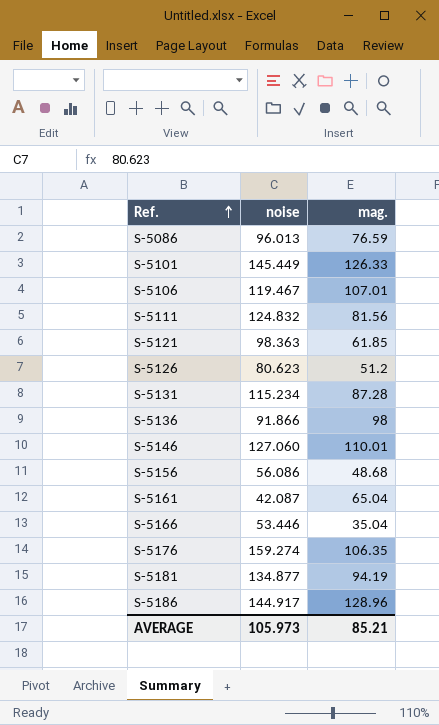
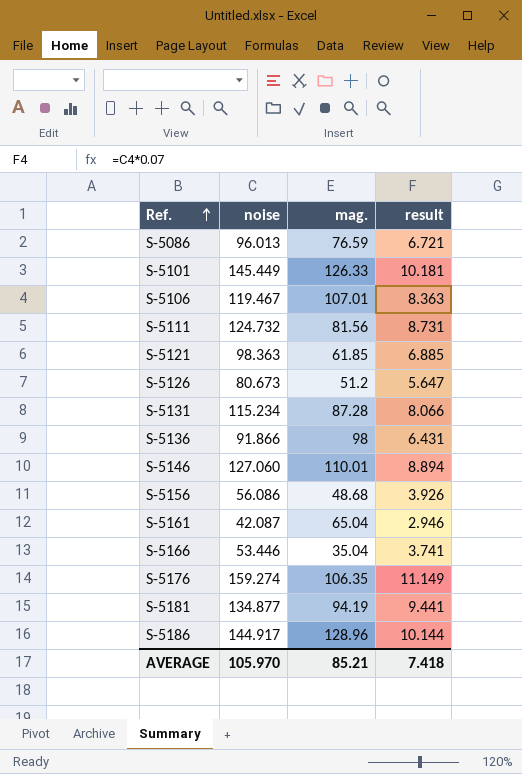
column result | formula: none -> [noise] * 0.07
S-5111 | noise: 124.832 -> 124.732
S-5126 | noise: 80.623 -> 80.673
AVERAGE | noise: 105.973 -> 105.970

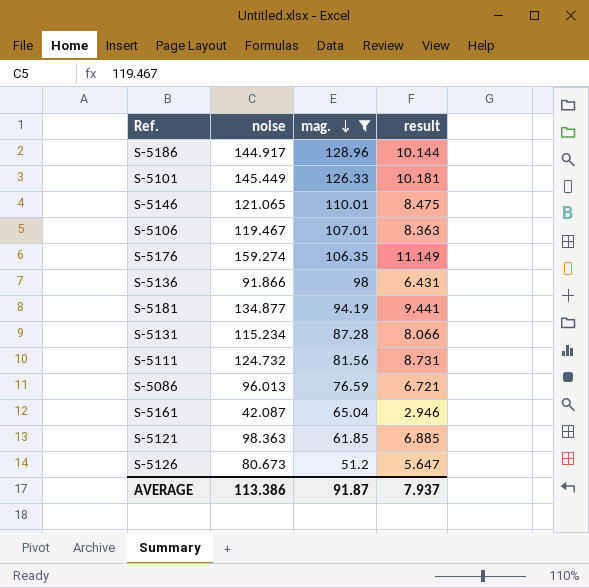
filter: none -> mag. >= 51.2
row order: Ref. ascending -> mag. descending
S-5146 | noise: 127.060 -> 121.065
S-5146 | result: 8.894 -> 8.475
AVERAGE | noise: 105.970 -> 113.386
AVERAGE | mag.: 85.21 -> 91.87
AVERAGE | result: 7.418 -> 7.937

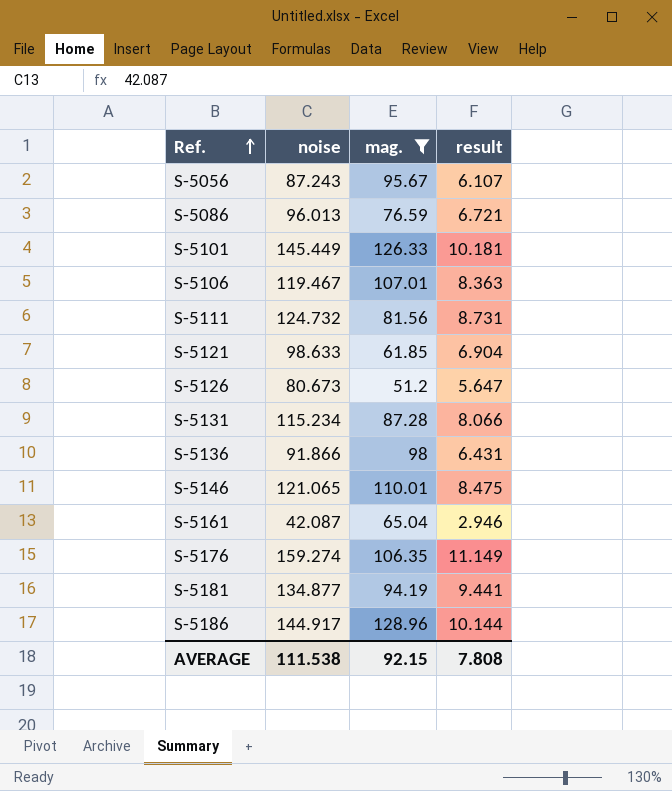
row order: mag. descending -> Ref. ascending
row S-5056: none -> 87.243 | 95.67 | 6.107
S-5121 | noise: 98.363 -> 98.633
S-5121 | result: 6.885 -> 6.904
AVERAGE | noise: 113.386 -> 111.538
AVERAGE | mag.: 91.87 -> 92.15
AVERAGE | result: 7.937 -> 7.808

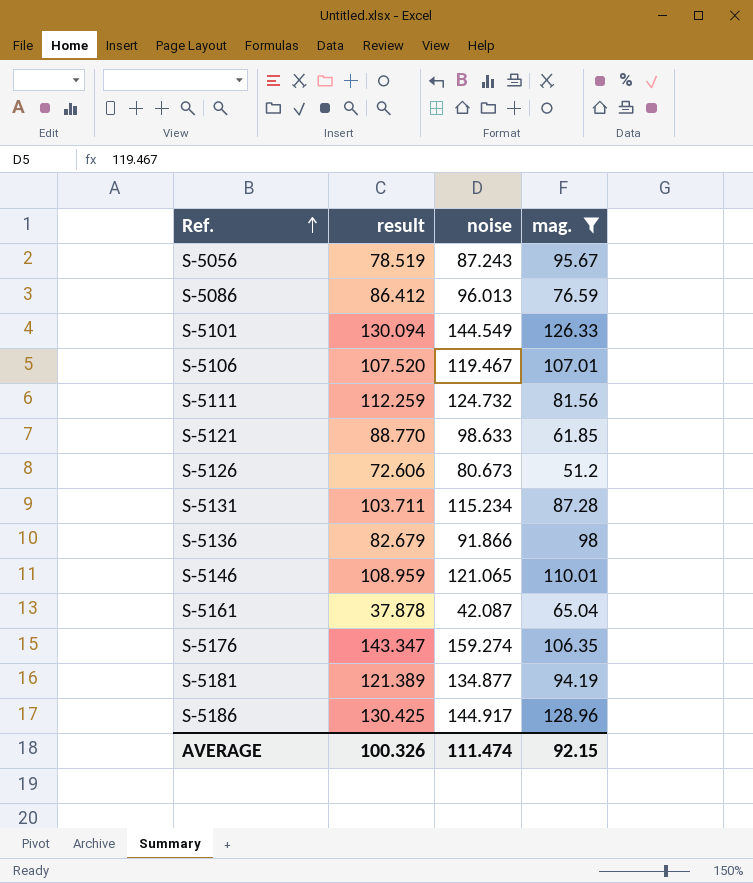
column result | formula: [noise] * 0.07 -> [noise] * 0.9
column result | position: 4 -> 2
S-5101 | noise: 145.449 -> 144.549
AVERAGE | result: 7.808 -> 100.326
AVERAGE | noise: 111.538 -> 111.474

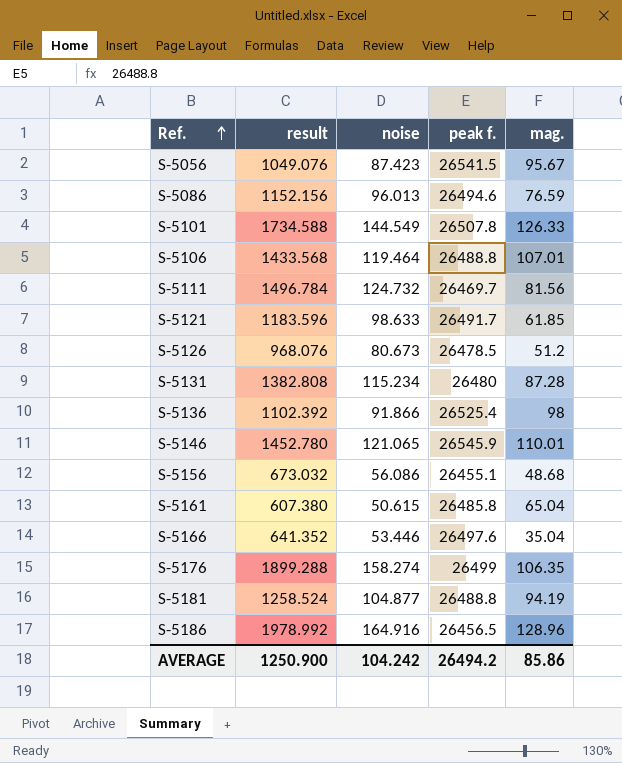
filter: mag. >= 51.2 -> none
column result | formula: [noise] * 0.9 -> [noise] * 12
column peak f. | position: none -> 4
S-5056 | noise: 87.243 -> 87.423
S-5106 | noise: 119.467 -> 119.464
S-5161 | noise: 42.087 -> 50.615
S-5176 | noise: 159.274 -> 158.274
S-5181 | noise: 134.877 -> 104.877
S-5186 | noise: 144.917 -> 164.916
AVERAGE | result: 100.326 -> 1250.900
AVERAGE | noise: 111.474 -> 104.242
AVERAGE | mag.: 92.15 -> 85.86

